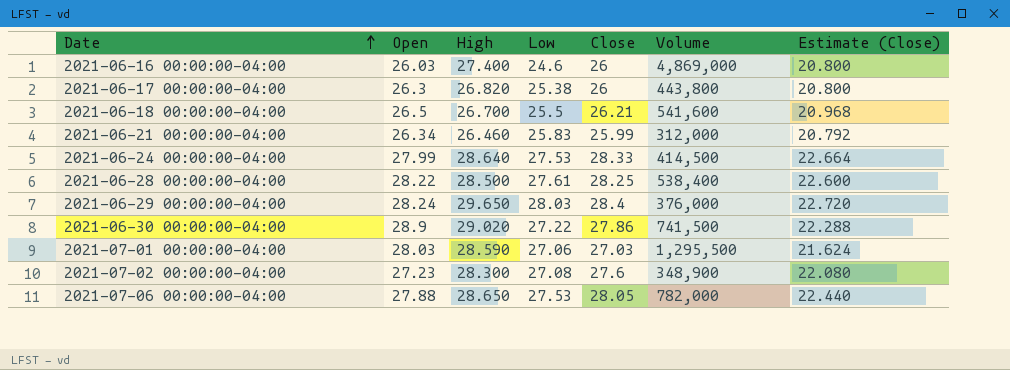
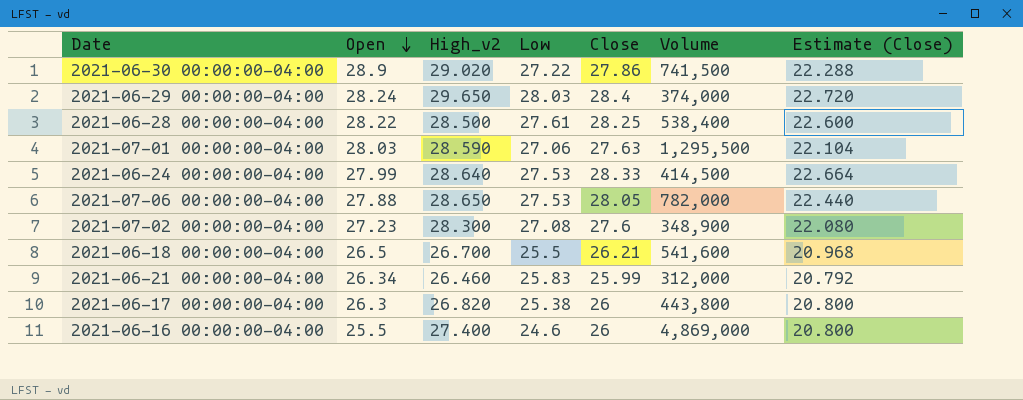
row order: Date ascending -> Open descending
column name: High -> High_v2
2021-06-29 00:00:00-04:00 | Volume: 376,000 -> 374,000
2021-07-01 00:00:00-04:00 | Close: 27.03 -> 27.63
2021-07-01 00:00:00-04:00 | Estimate (Close): 21.624 -> 22.104
2021-06-16 00:00:00-04:00 | Open: 26.03 -> 25.5

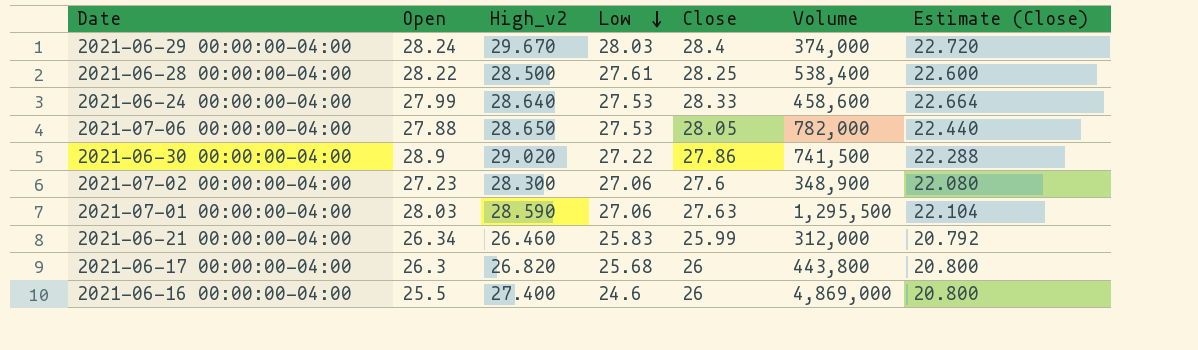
row order: Open descending -> Low descending
row 2021-06-18 00:00:00-04:00: 26.5 | 26.700 | 25.5 | 26.21 | 541,600 | 20.968 -> none
2021-06-29 00:00:00-04:00 | High_v2: 29.650 -> 29.670
2021-06-24 00:00:00-04:00 | Volume: 414,500 -> 458,600
2021-07-02 00:00:00-04:00 | Low: 27.08 -> 27.06
2021-06-17 00:00:00-04:00 | Low: 25.38 -> 25.68

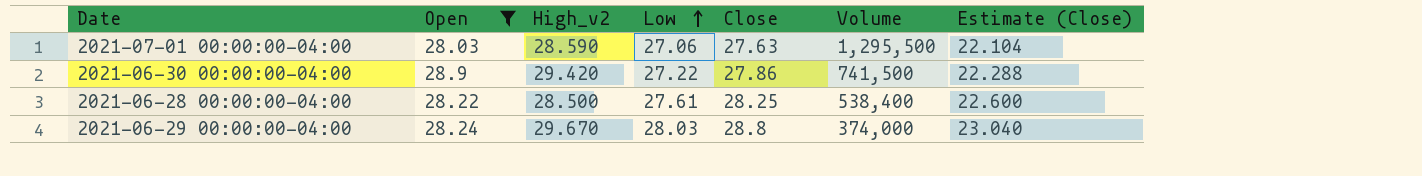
filter: none -> Open >= 28.03
row order: Low descending -> Low ascending
2021-06-30 00:00:00-04:00 | High_v2: 29.020 -> 29.420
2021-06-29 00:00:00-04:00 | Close: 28.4 -> 28.8
2021-06-29 00:00:00-04:00 | Estimate (Close): 22.720 -> 23.040

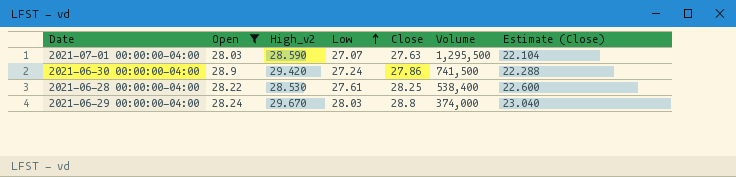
2021-07-01 00:00:00-04:00 | Low: 27.06 -> 27.07
2021-06-30 00:00:00-04:00 | Low: 27.22 -> 27.24
2021-06-28 00:00:00-04:00 | High_v2: 28.500 -> 28.530

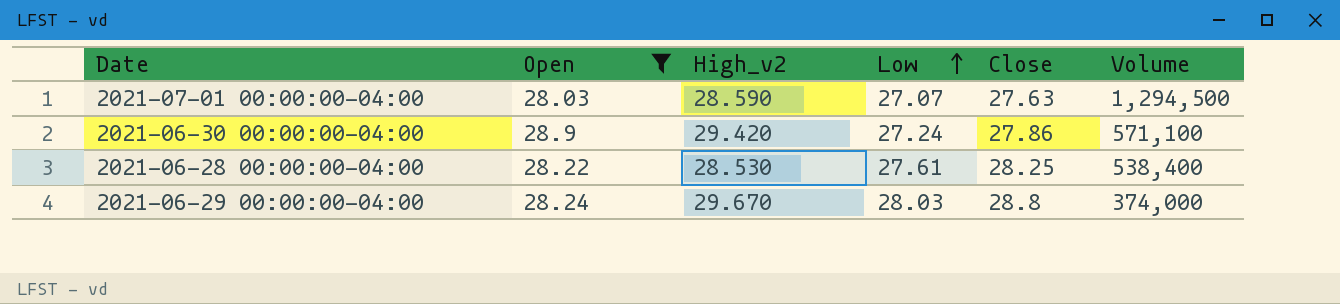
column Estimate (Close) | formula: [Close] * 0.8 -> none
2021-07-01 00:00:00-04:00 | Volume: 1,295,500 -> 1,294,500
2021-06-30 00:00:00-04:00 | Volume: 741,500 -> 571,100

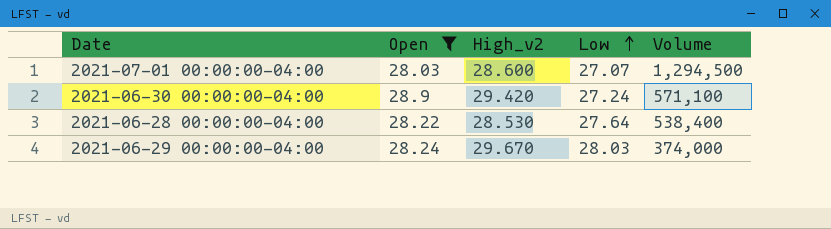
column Close | position: 5 -> none
2021-07-01 00:00:00-04:00 | High_v2: 28.590 -> 28.600
2021-06-28 00:00:00-04:00 | Low: 27.61 -> 27.64

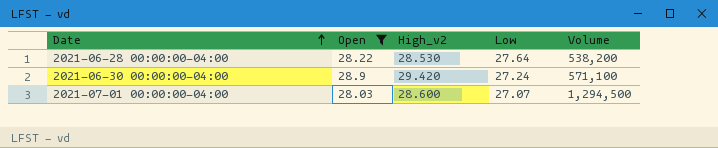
row order: Low ascending -> Date ascending
row 2021-06-29 00:00:00-04:00: 28.24 | 29.670 | 28.03 | 374,000 -> none
2021-06-28 00:00:00-04:00 | Volume: 538,400 -> 538,200

